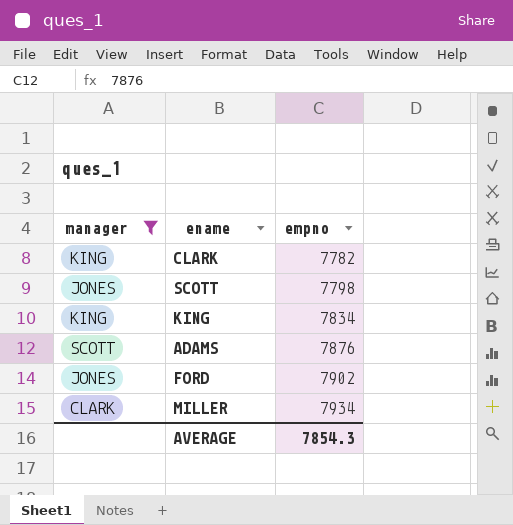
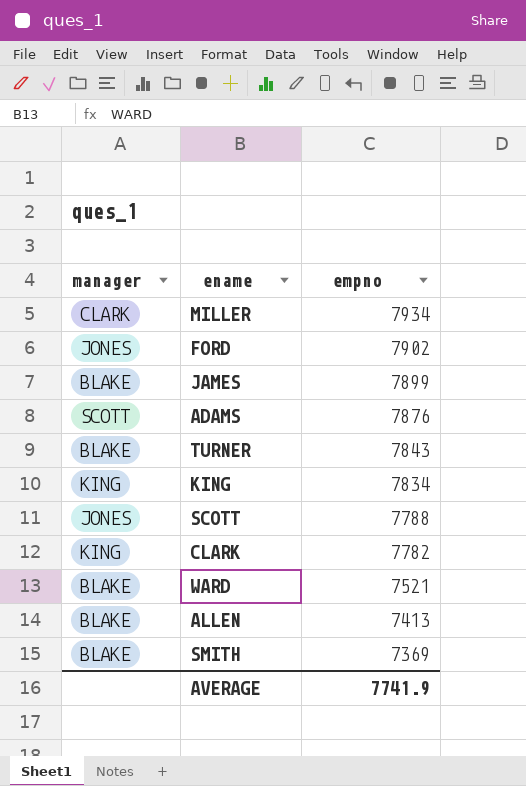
filter: manager != BLAKE -> none
row order: empno ascending -> empno descending
SCOTT | empno: 7798 -> 7788
AVERAGE | empno: 7854.3 -> 7741.9

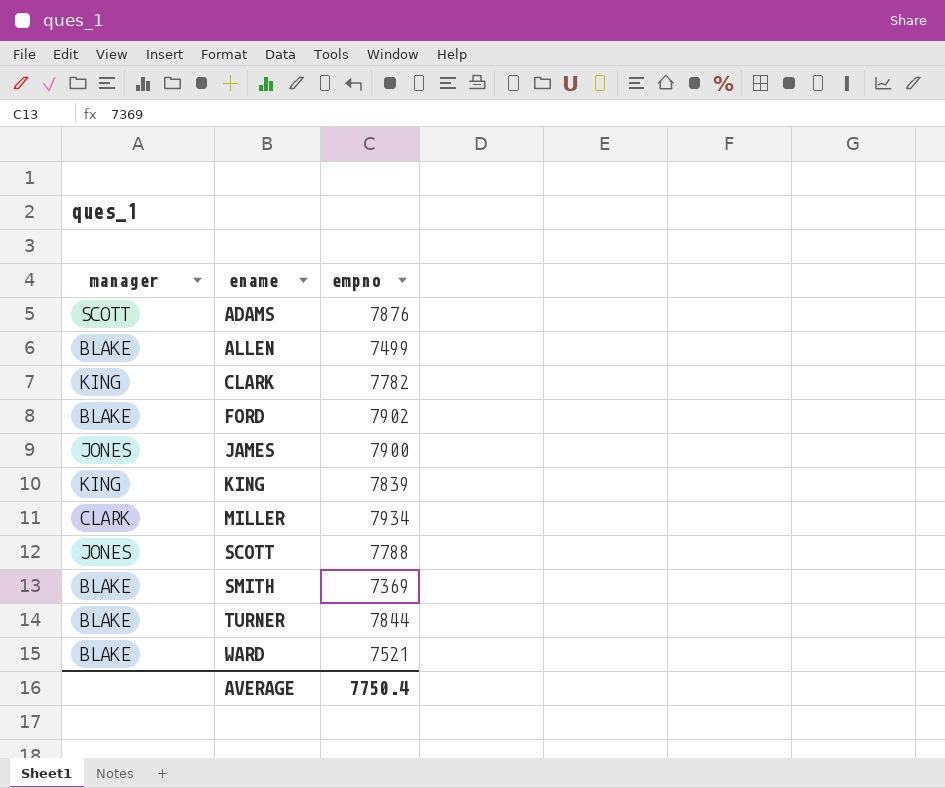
row order: empno descending -> ename ascending
ALLEN | empno: 7413 -> 7499
FORD | manager: JONES -> BLAKE
JAMES | manager: BLAKE -> JONES
JAMES | empno: 7899 -> 7900
KING | empno: 7834 -> 7839
TURNER | empno: 7843 -> 7844
AVERAGE | empno: 7741.9 -> 7750.4

